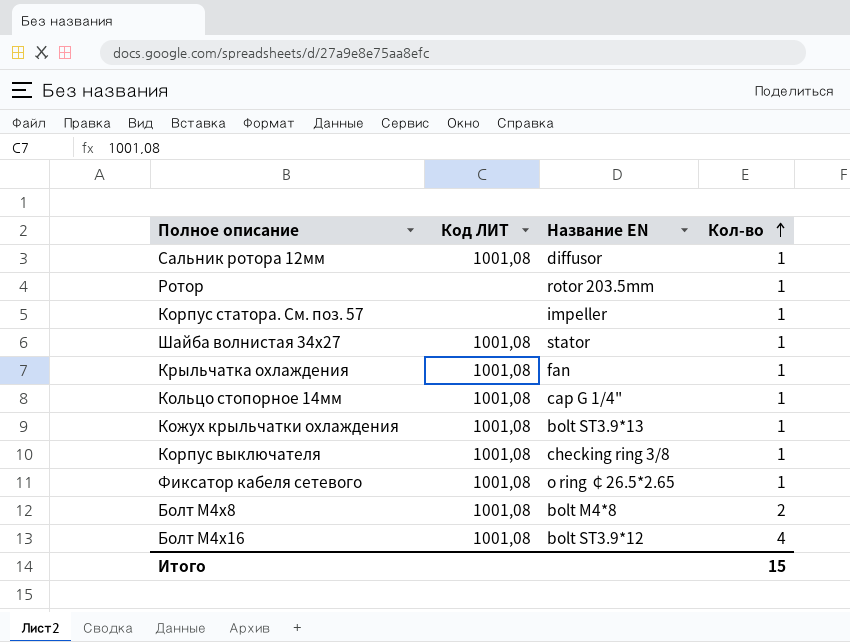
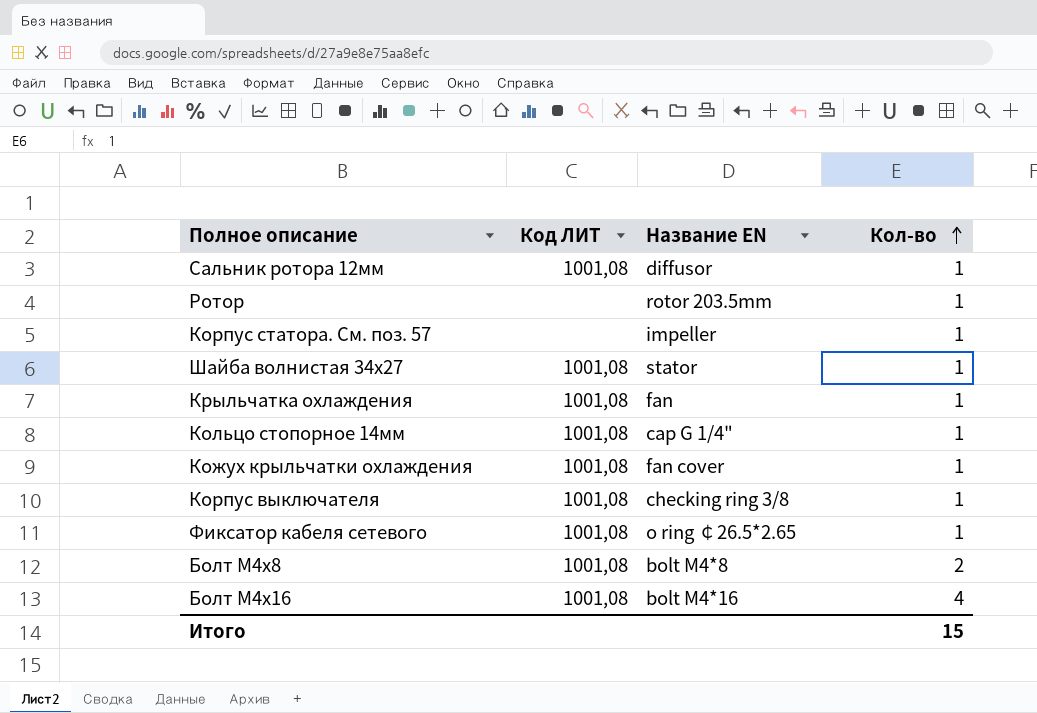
Кожух крыльчатки охлаждения | Название EN: bolt ST3.9*13 -> fan cover
Болт М4х16 | Название EN: bolt ST3.9*12 -> bolt M4*16

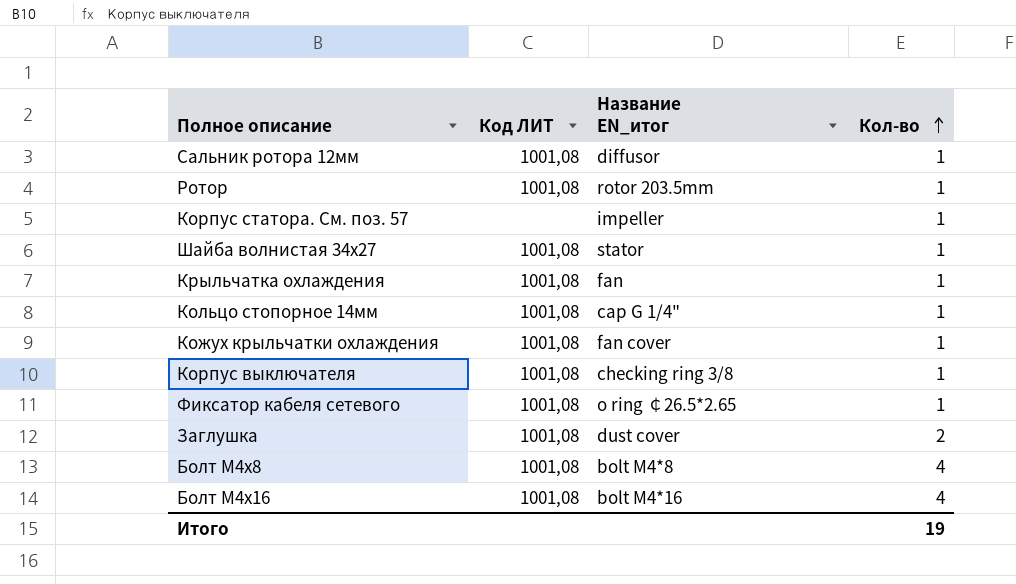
column name: Название EN -> Название EN_итог
Ротор | Код ЛИТ: none -> 1001,08
row Заглушка: none -> 1001,08 | dust cover | 2
Болт М4х8 | Кол-во: 2 -> 4
Итого | Кол-во: 15 -> 19

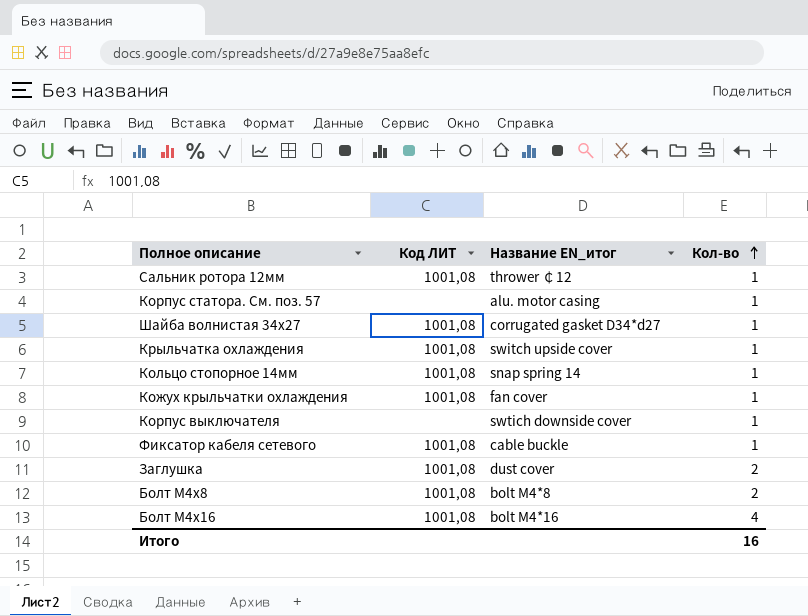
row Ротор: 1001,08 | rotor 203.5mm | 1 -> none
Сальник ротора 12мм | Название EN_итог: diffusor -> thrower ￠12
Корпус статора. См. поз. 57 | Название EN_итог: impeller -> alu. motor casing
Шайба волнистая 34х27 | Название EN_итог: stator -> corrugated gasket D34*d27
Крыльчатка охлаждения | Название EN_итог: fan -> switch upside cover
Кольцо стопорное 14мм | Название EN_итог: cap G 1/4" -> snap spring 14
Корпус выключателя | Код ЛИТ: 1001,08 -> none
Корпус выключателя | Название EN_итог: checking ring 3/8 -> swtich downside cover
Фиксатор кабеля сетевого | Название EN_итог: o ring ￠26.5*2.65 -> cable buckle
Болт М4х8 | Кол-во: 4 -> 2
Итого | Кол-во: 19 -> 16

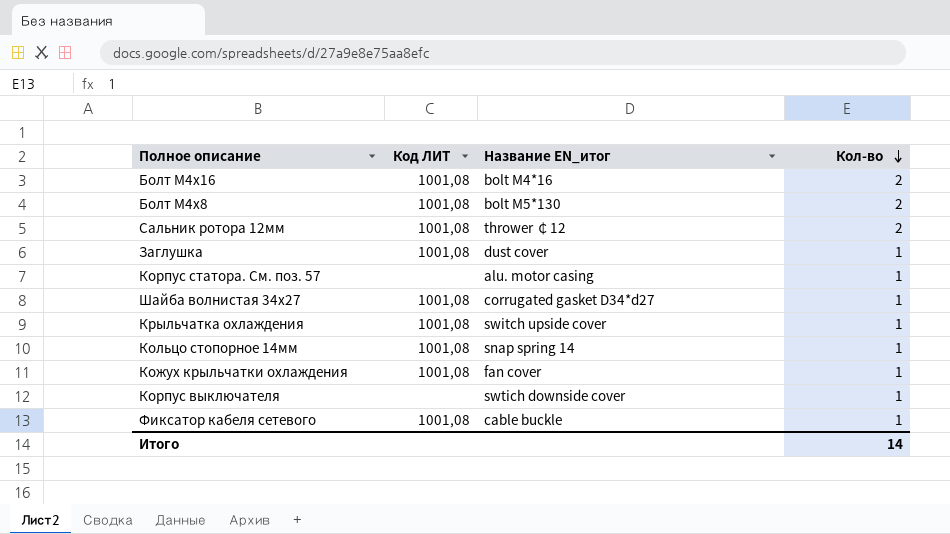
row order: Кол-во ascending -> Кол-во descending
Болт М4х16 | Кол-во: 4 -> 2
Болт М4х8 | Название EN_итог: bolt M4*8 -> bolt M5*130
Сальник ротора 12мм | Кол-во: 1 -> 2
Заглушка | Кол-во: 2 -> 1
Итого | Кол-во: 16 -> 14

